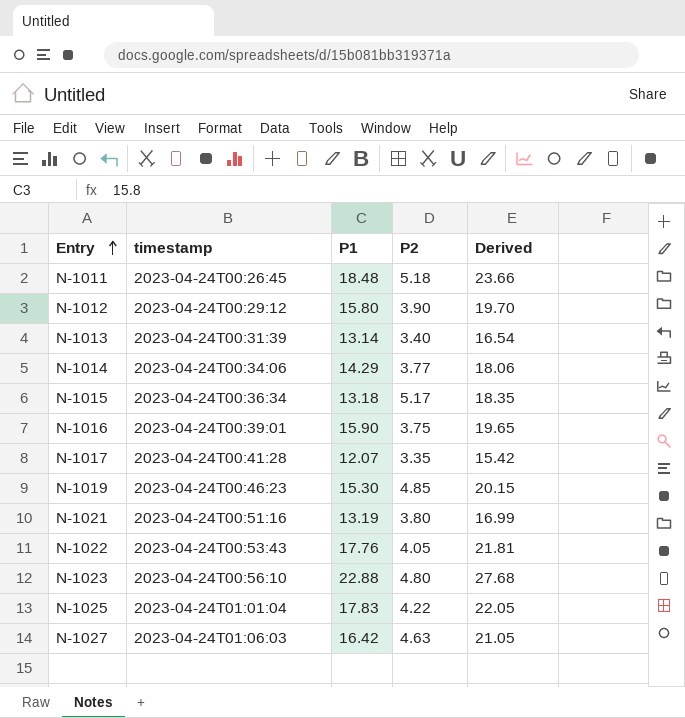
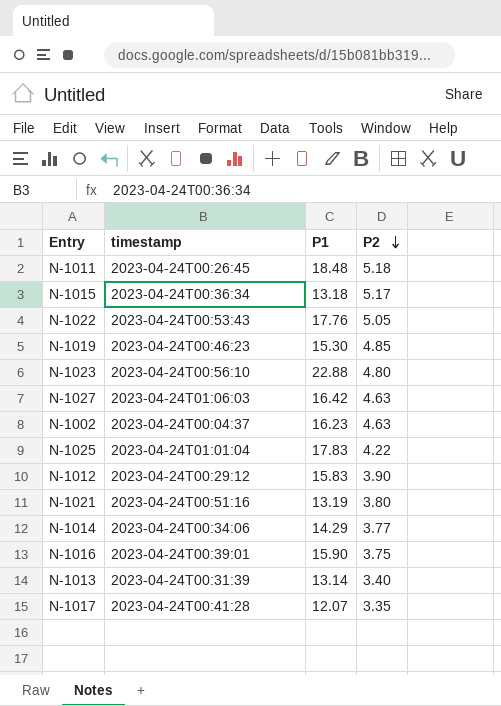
row order: Entry ascending -> P2 descending
column Derived | formula: [P1] + [P2] -> none
N-1022 | P2: 4.05 -> 5.05
row N-1002: none -> 2023-04-24T00:04:37 | 16.23 | 4.63
N-1012 | P1: 15.80 -> 15.83

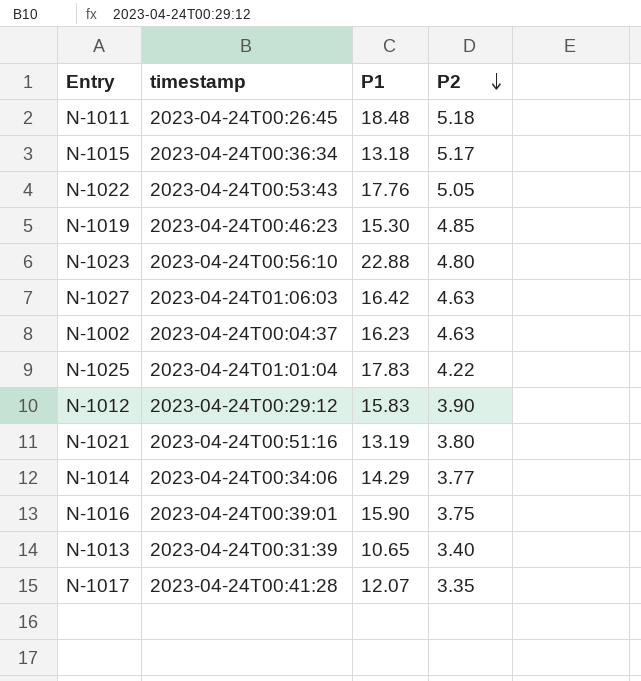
N-1013 | P1: 13.14 -> 10.65

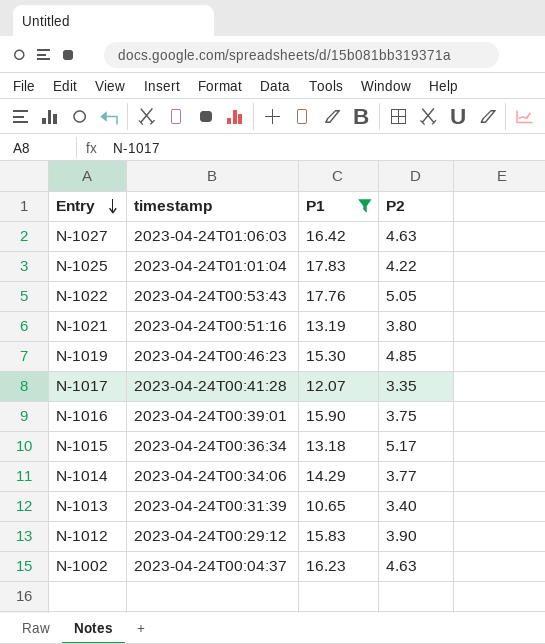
filter: none -> P1 <= 17.83
row order: P2 descending -> Entry descending

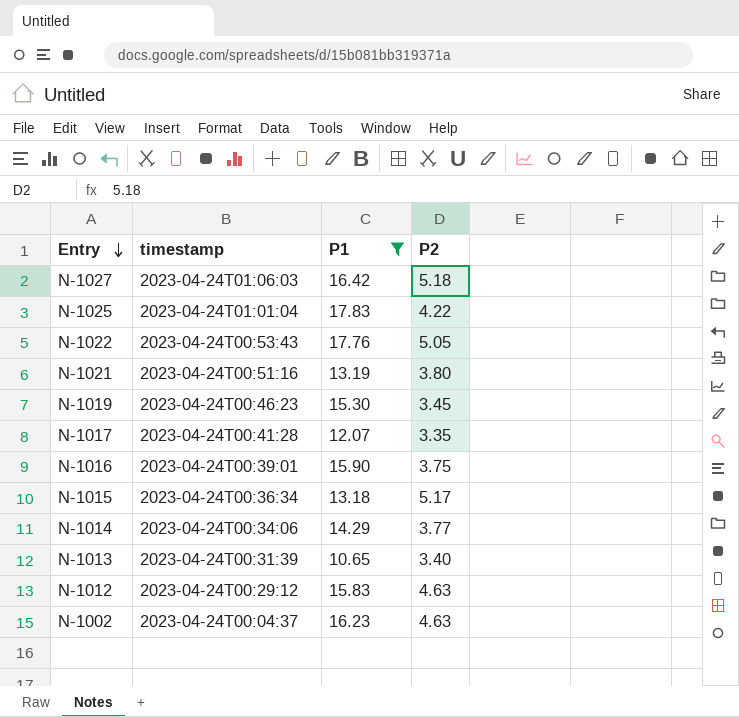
N-1027 | P2: 4.63 -> 5.18
N-1019 | P2: 4.85 -> 3.45
N-1012 | P2: 3.90 -> 4.63

